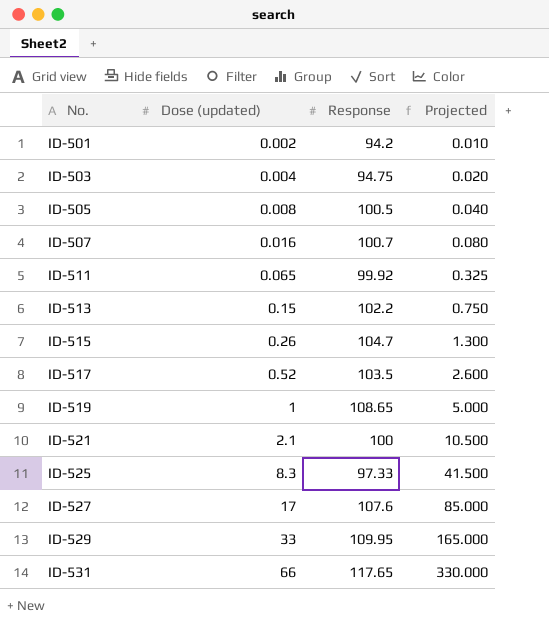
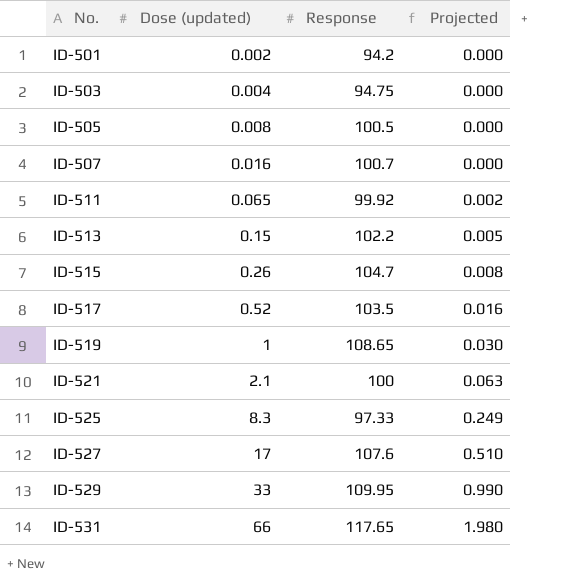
column Projected | formula: [Dose (updated)] * 5 -> [Dose (updated)] * 0.03

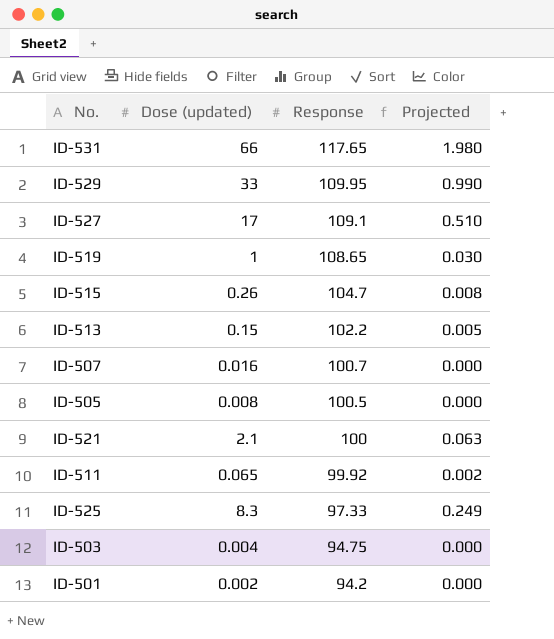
row order: No. ascending -> Response descending
row ID-517: 0.52 | 103.5 | 0.016 -> none
ID-527 | Response: 107.6 -> 109.1

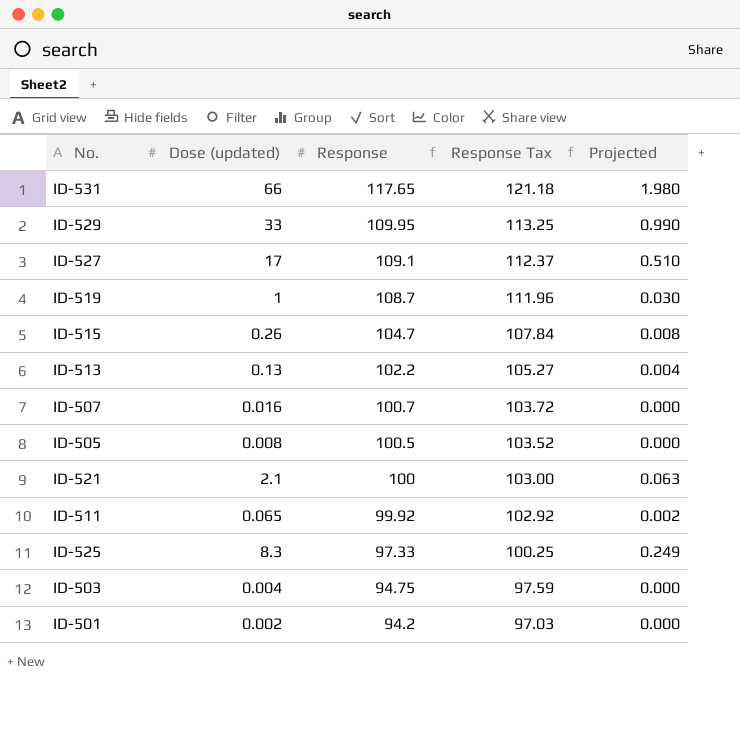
column Response Tax | formula: none -> [Response] * 1.03
ID-519 | Response: 108.65 -> 108.7
ID-513 | Dose (updated): 0.15 -> 0.13
ID-513 | Projected: 0.005 -> 0.004

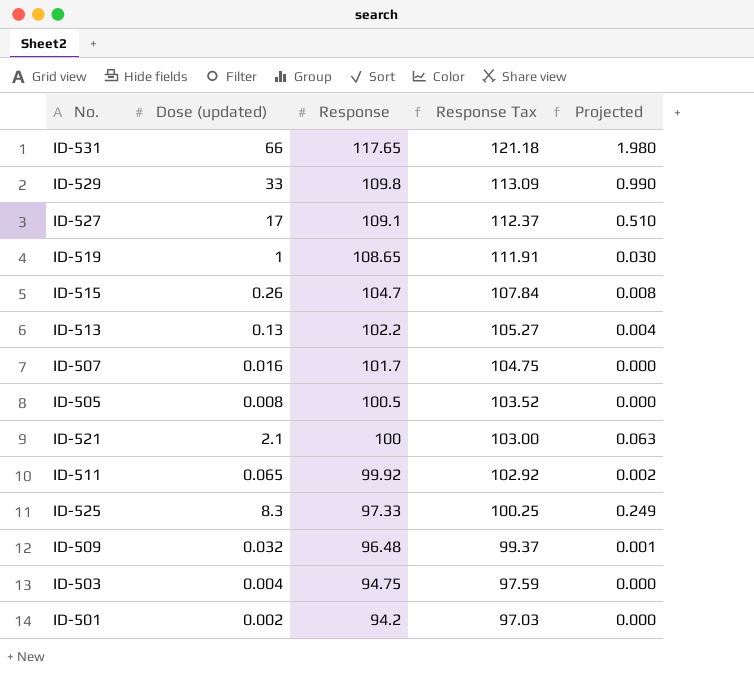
ID-529 | Response: 109.95 -> 109.8
ID-529 | Response Tax: 113.25 -> 113.09
ID-519 | Response: 108.7 -> 108.65
ID-519 | Response Tax: 111.96 -> 111.91
ID-507 | Response: 100.7 -> 101.7
ID-507 | Response Tax: 103.72 -> 104.75
row ID-509: none -> 0.032 | 96.48 | 99.37 | 0.001

